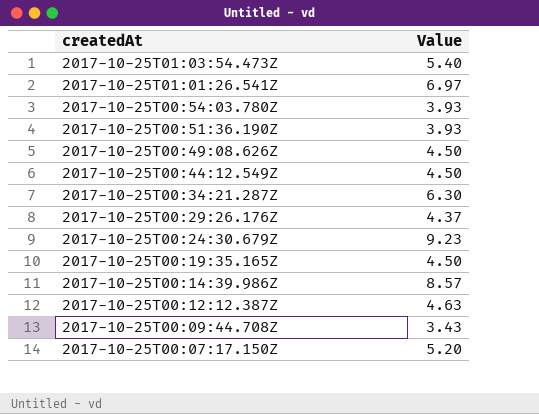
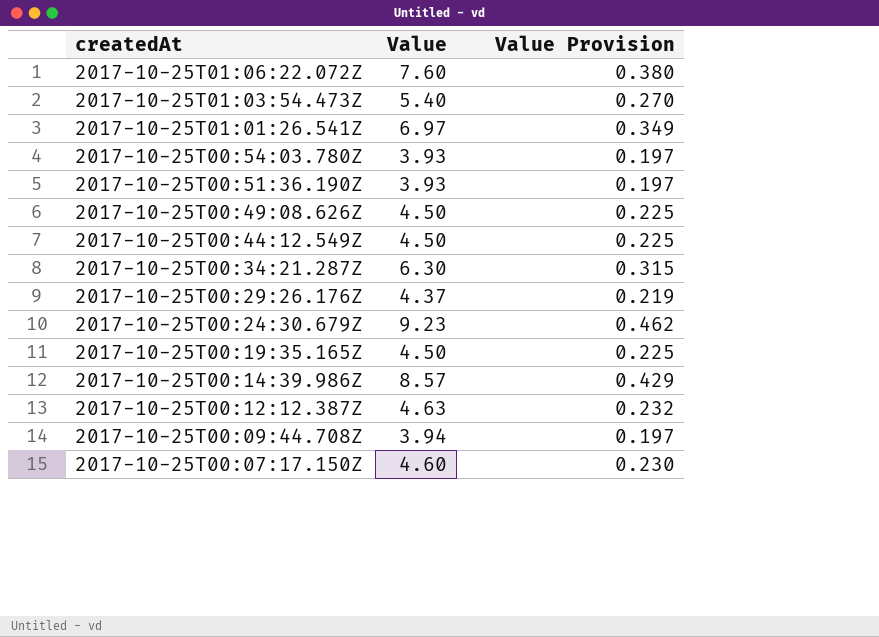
column Value Provision | formula: none -> [Value] * 0.05
row 2017-10-25T01:06:22.072Z: none -> 7.60 | 0.380
2017-10-25T00:09:44.708Z | Value: 3.43 -> 3.94
2017-10-25T00:07:17.150Z | Value: 5.20 -> 4.60

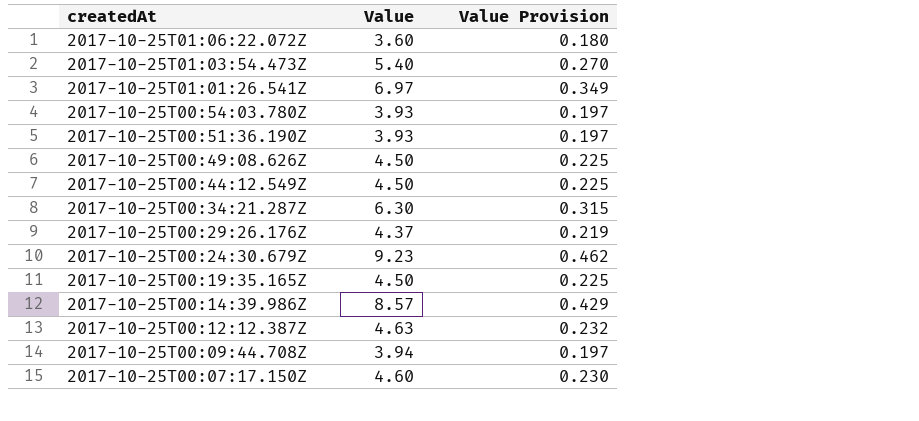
2017-10-25T01:06:22.072Z | Value: 7.60 -> 3.60
2017-10-25T01:06:22.072Z | Value Provision: 0.380 -> 0.180

